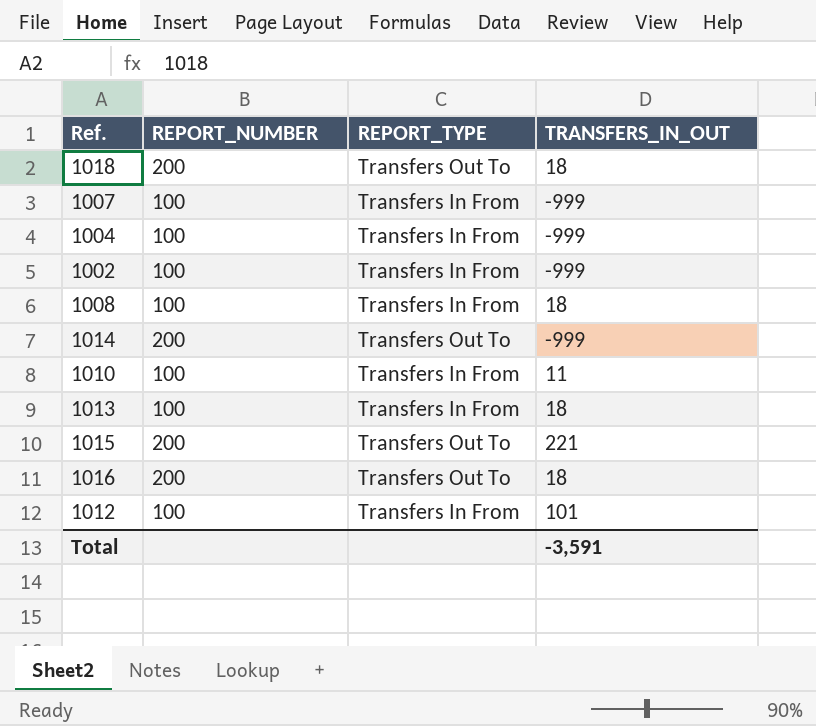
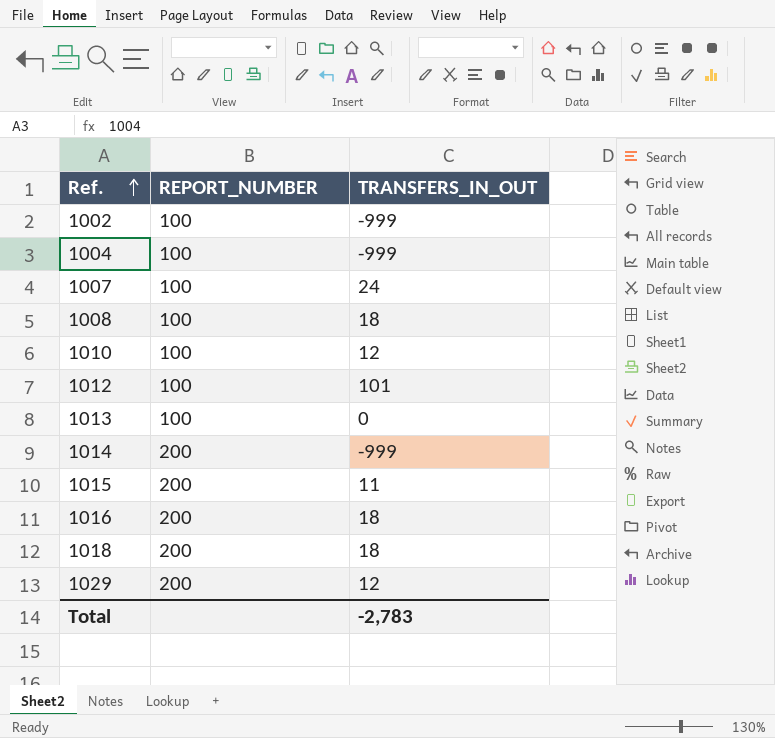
row order: none -> Ref. ascending
column REPORT_TYPE | position: 3 -> none
1007 | TRANSFERS_IN_OUT: -999 -> 24
1010 | TRANSFERS_IN_OUT: 11 -> 12
1013 | TRANSFERS_IN_OUT: 18 -> 0
1015 | TRANSFERS_IN_OUT: 221 -> 11
row 1029: none -> 200 | 12
Total | TRANSFERS_IN_OUT: -3,591 -> -2,783

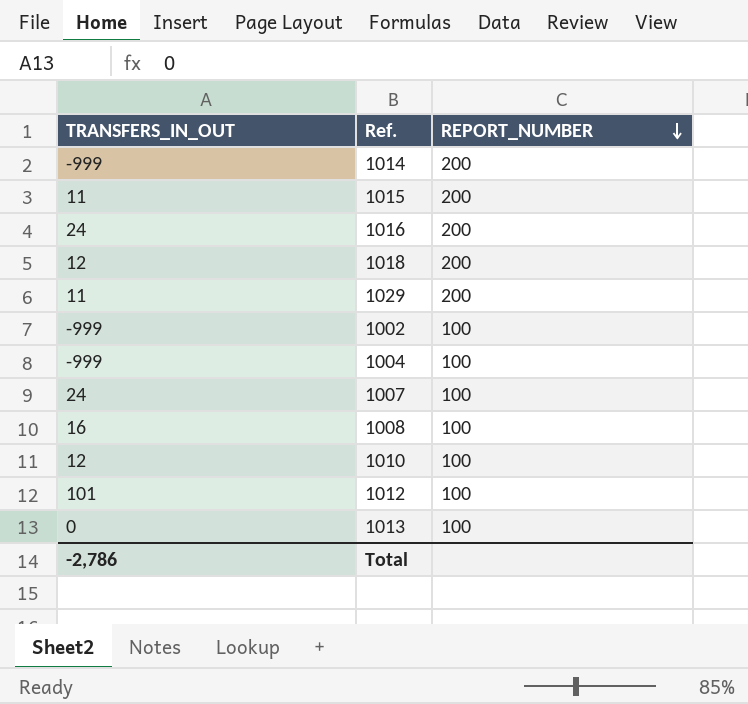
row order: Ref. ascending -> REPORT_NUMBER descending
column TRANSFERS_IN_OUT | position: 3 -> 1
1016 | TRANSFERS_IN_OUT: 18 -> 24
1018 | TRANSFERS_IN_OUT: 18 -> 12
1029 | TRANSFERS_IN_OUT: 12 -> 11
1008 | TRANSFERS_IN_OUT: 18 -> 16
Total | TRANSFERS_IN_OUT: -2,783 -> -2,786

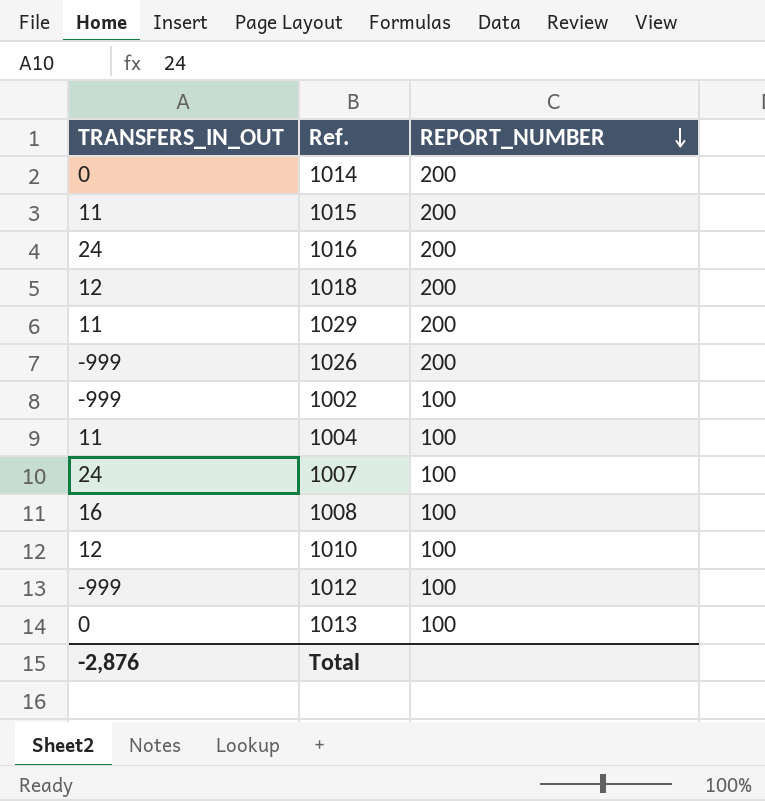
1014 | TRANSFERS_IN_OUT: -999 -> 0
row 1026: none -> -999 | 200
1004 | TRANSFERS_IN_OUT: -999 -> 11
1012 | TRANSFERS_IN_OUT: 101 -> -999
Total | TRANSFERS_IN_OUT: -2,786 -> -2,876

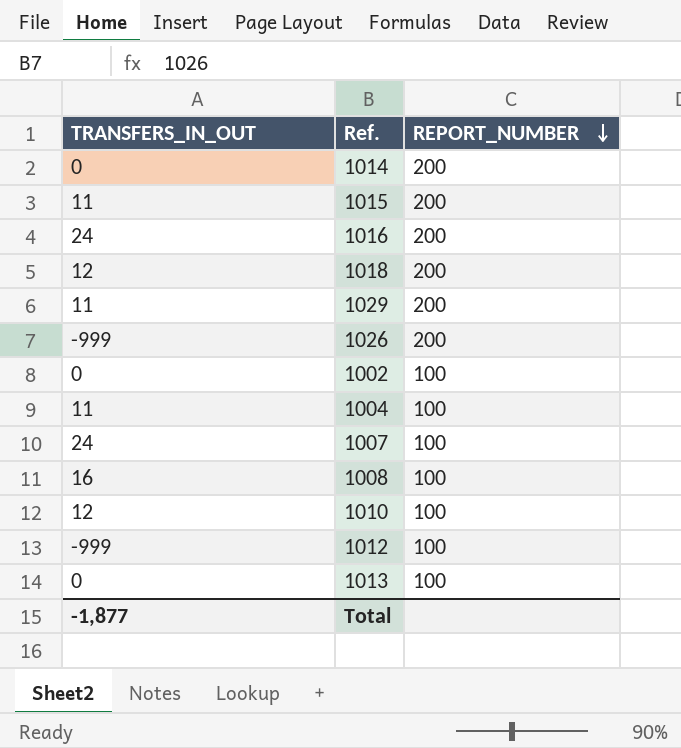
1002 | TRANSFERS_IN_OUT: -999 -> 0
Total | TRANSFERS_IN_OUT: -2,876 -> -1,877

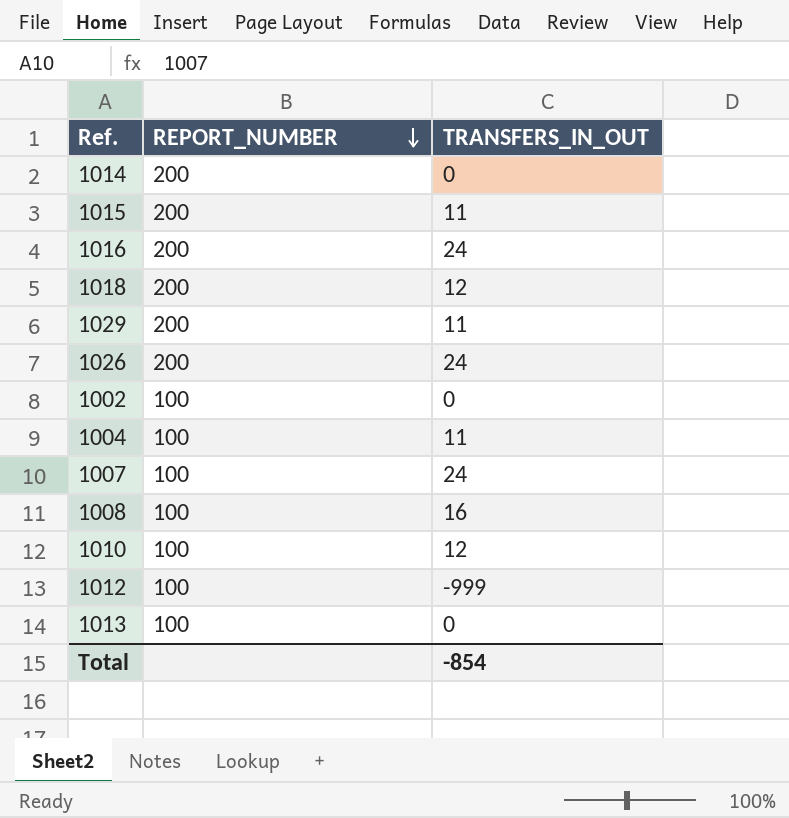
column TRANSFERS_IN_OUT | position: 1 -> 3
1026 | TRANSFERS_IN_OUT: -999 -> 24
Total | TRANSFERS_IN_OUT: -1,877 -> -854

